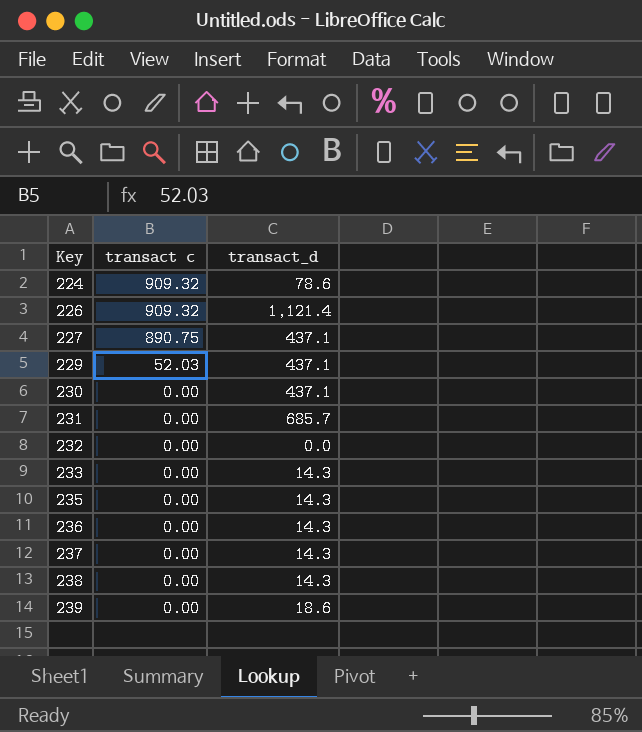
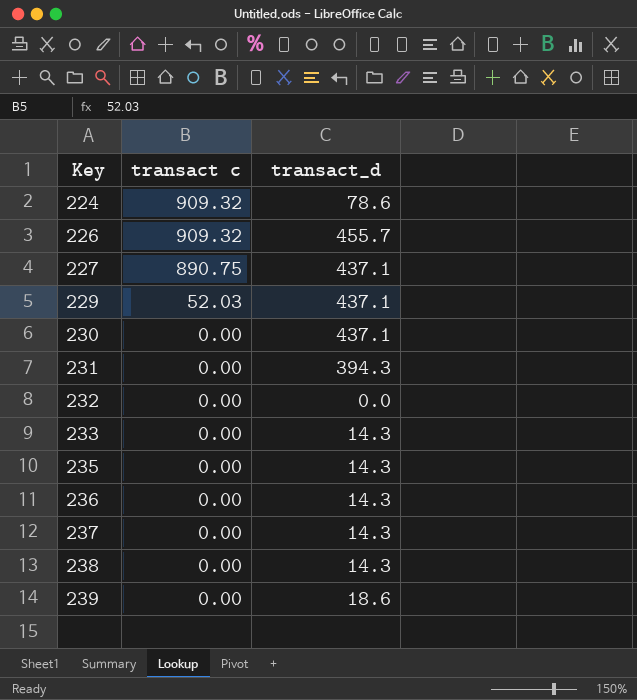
226 | transact_d: 1,121.4 -> 455.7
231 | transact_d: 685.7 -> 394.3

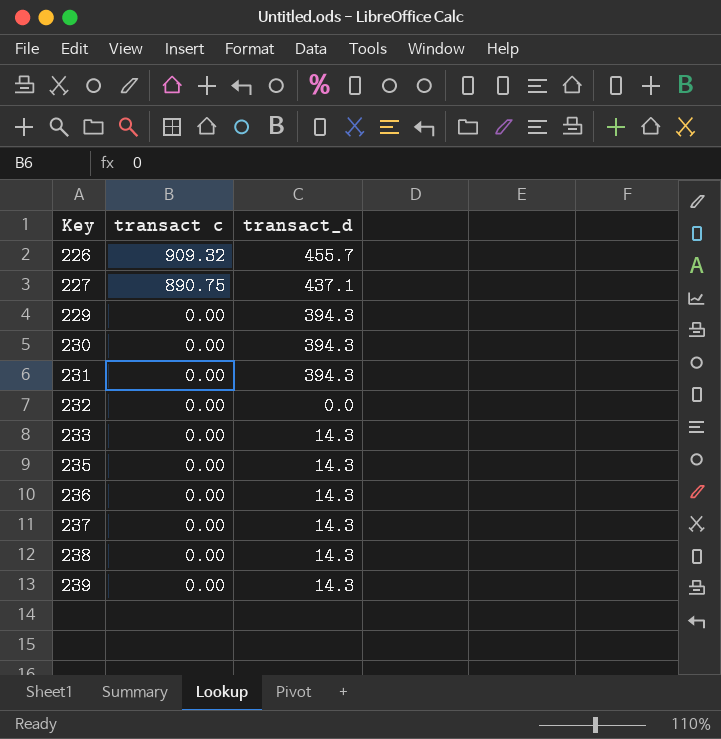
row 224: 909.32 | 78.6 -> none
229 | transact c: 52.03 -> 0.00
229 | transact_d: 437.1 -> 394.3
230 | transact_d: 437.1 -> 394.3
239 | transact_d: 18.6 -> 14.3

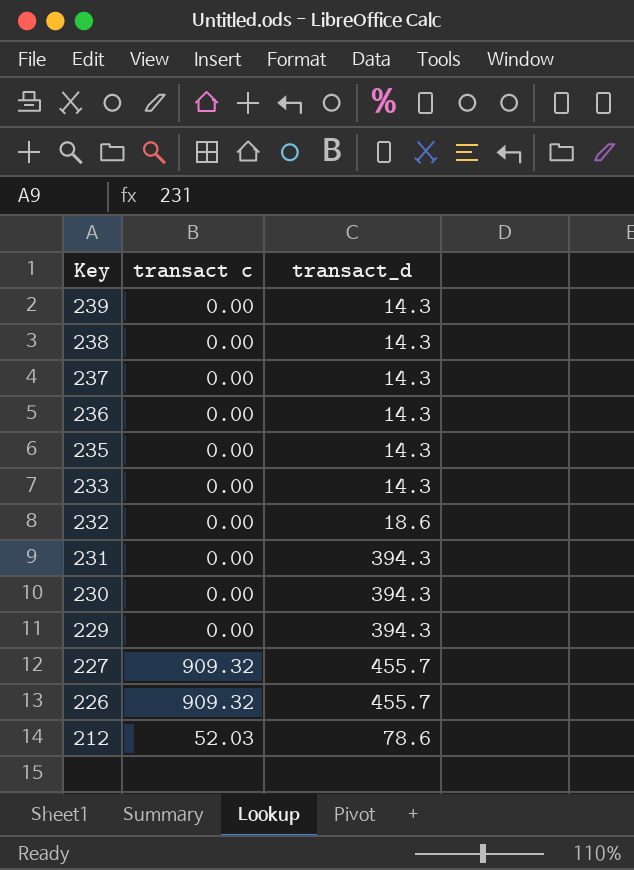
row order: Key ascending -> Key descending
232 | transact_d: 0.0 -> 18.6
227 | transact c: 890.75 -> 909.32
227 | transact_d: 437.1 -> 455.7
row 212: none -> 52.03 | 78.6

